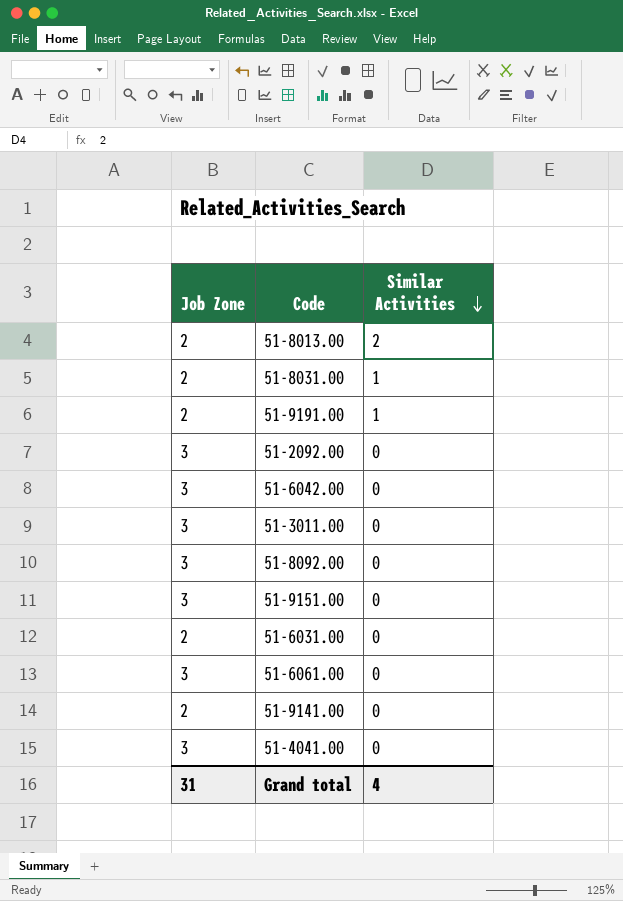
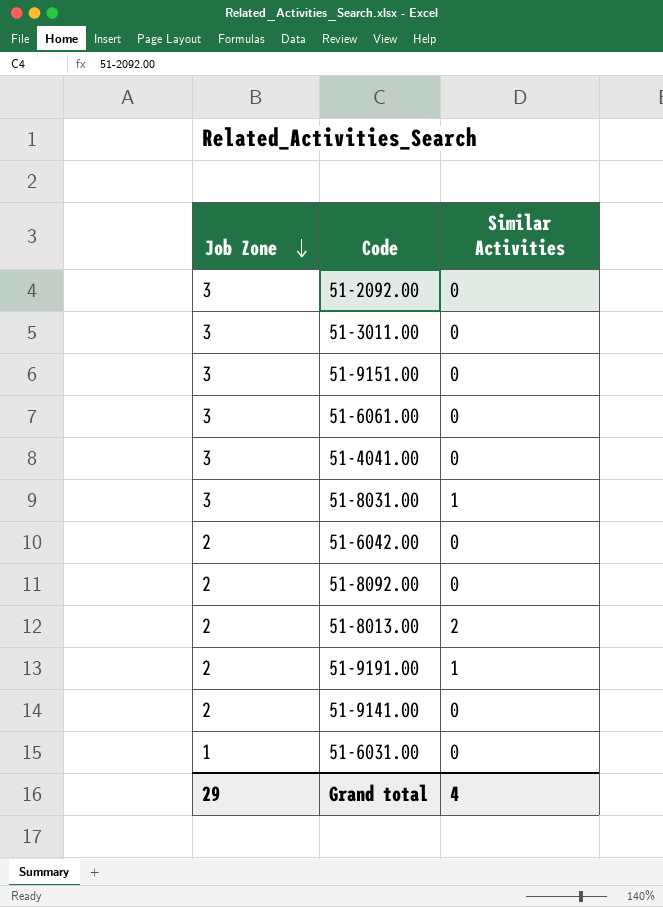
row order: Similar Activities descending -> Job Zone descending
51-8031.00 | Job Zone: 2 -> 3
51-6042.00 | Job Zone: 3 -> 2
51-8092.00 | Job Zone: 3 -> 2
51-6031.00 | Job Zone: 2 -> 1
Grand total | Job Zone: 31 -> 29

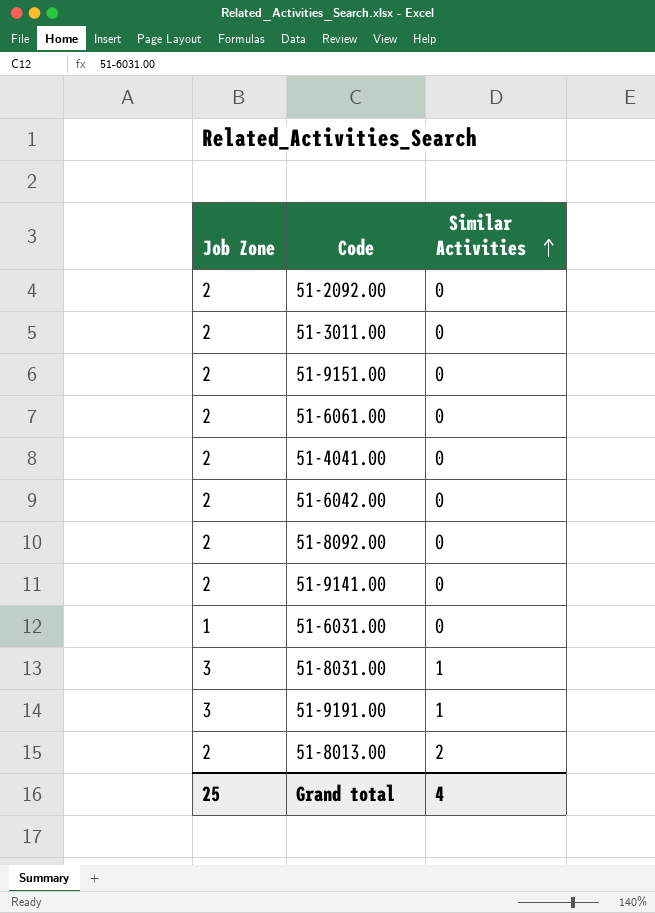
row order: Job Zone descending -> Similar Activities ascending
51-2092.00 | Job Zone: 3 -> 2
51-3011.00 | Job Zone: 3 -> 2
51-9151.00 | Job Zone: 3 -> 2
51-6061.00 | Job Zone: 3 -> 2
51-4041.00 | Job Zone: 3 -> 2
51-9191.00 | Job Zone: 2 -> 3
Grand total | Job Zone: 29 -> 25

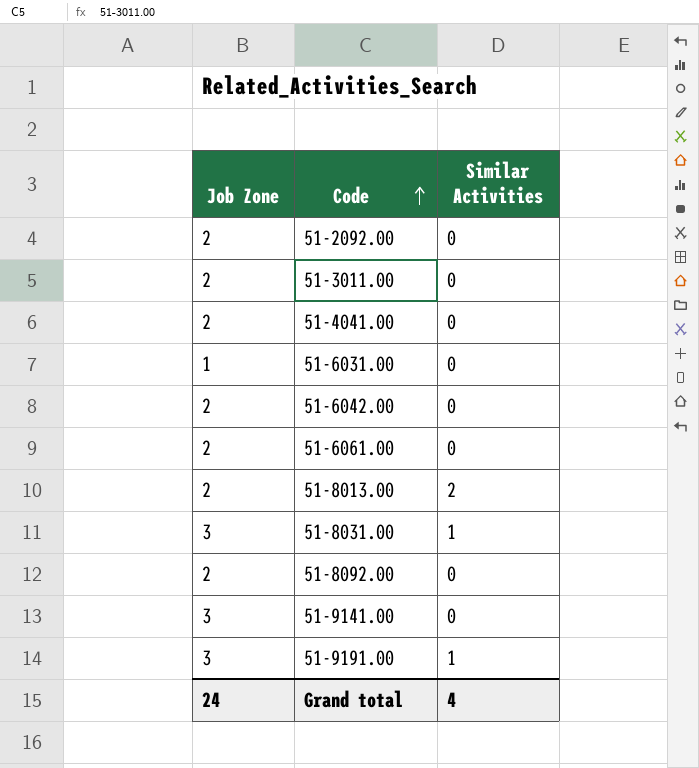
row order: Similar Activities ascending -> Code ascending
row 51-9151.00: 2 | 0 -> none
51-9141.00 | Job Zone: 2 -> 3
Grand total | Job Zone: 25 -> 24

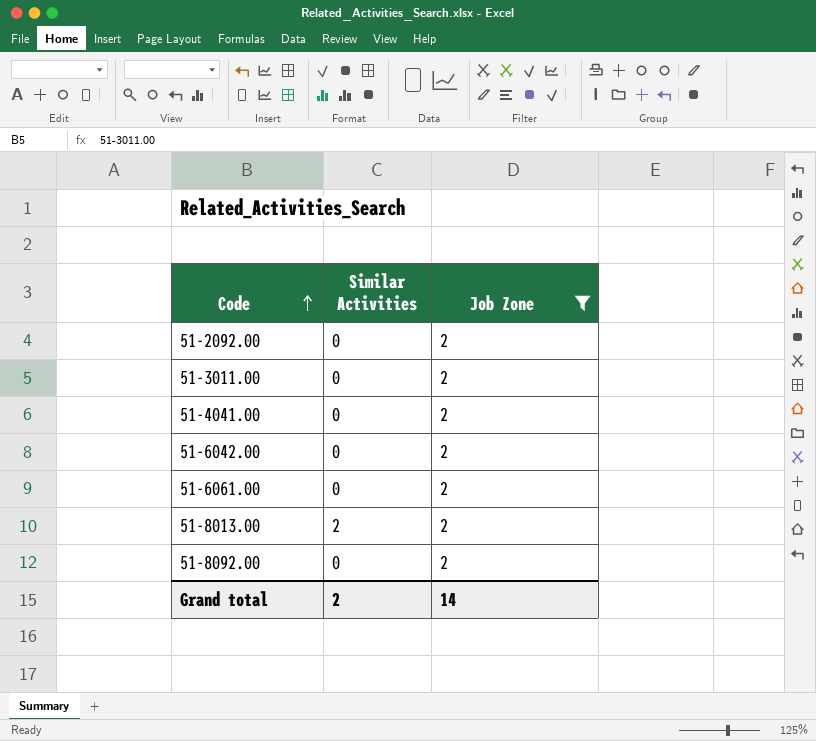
filter: none -> Job Zone = 2
column Job Zone | position: 1 -> 3
Grand total | Similar Activities: 4 -> 2
Grand total | Job Zone: 24 -> 14

